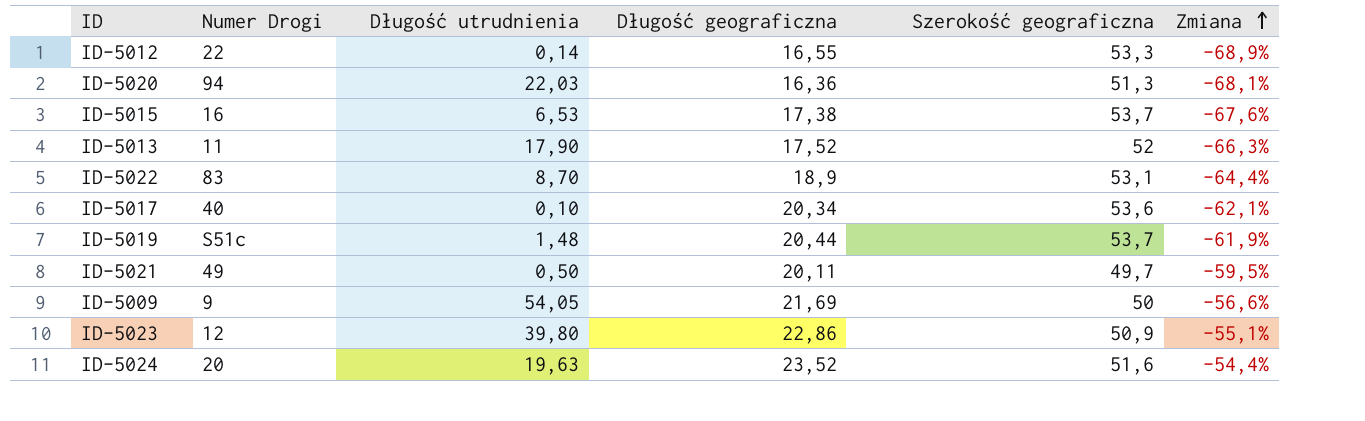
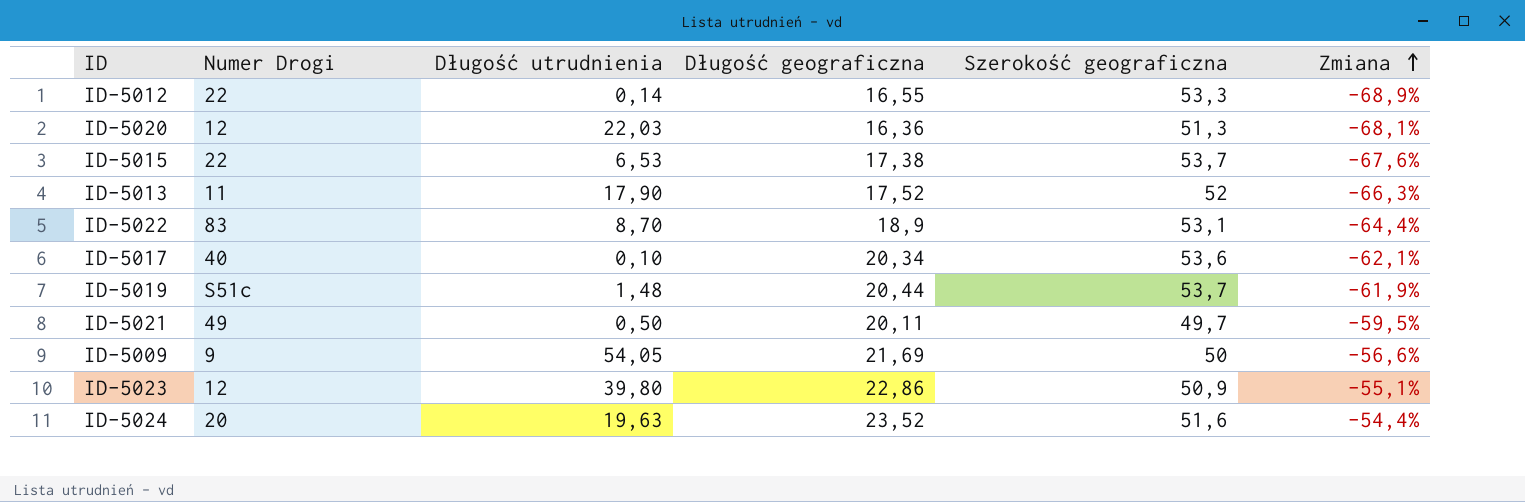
ID-5020 | Numer Drogi: 94 -> 12
ID-5015 | Numer Drogi: 16 -> 22

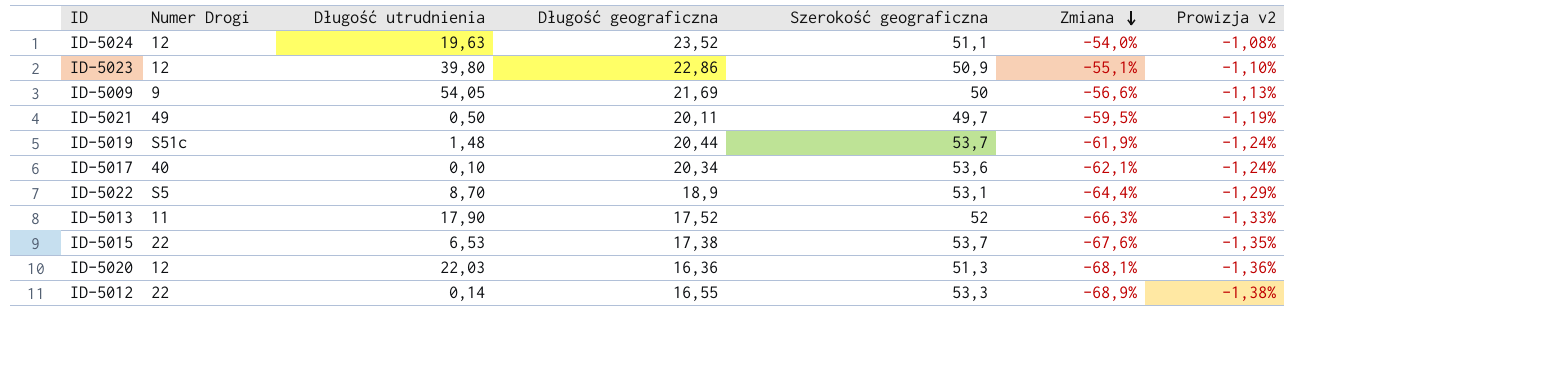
row order: Zmiana ascending -> Zmiana descending
column Prowizja v2 | formula: none -> [Zmiana] * 0,02
ID-5024 | Numer Drogi: 20 -> 12
ID-5024 | Szerokość geograficzna: 51,6 -> 51,1
ID-5024 | Zmiana: -54,4% -> -54,0%
ID-5022 | Numer Drogi: 83 -> S5

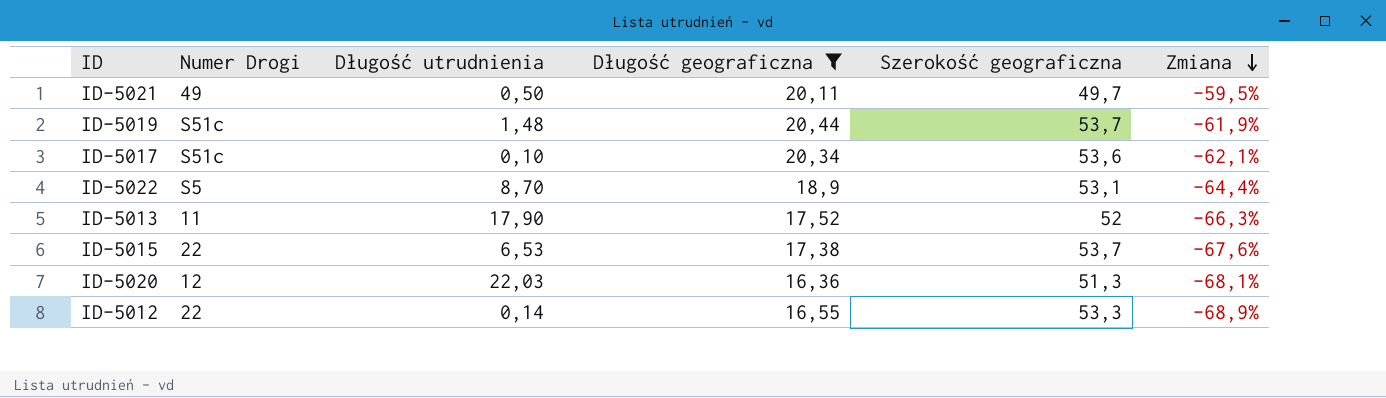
filter: none -> Długość geograficzna <= 20,44
column Prowizja v2 | formula: [Zmiana] * 0,02 -> none
ID-5017 | Numer Drogi: 40 -> S51c

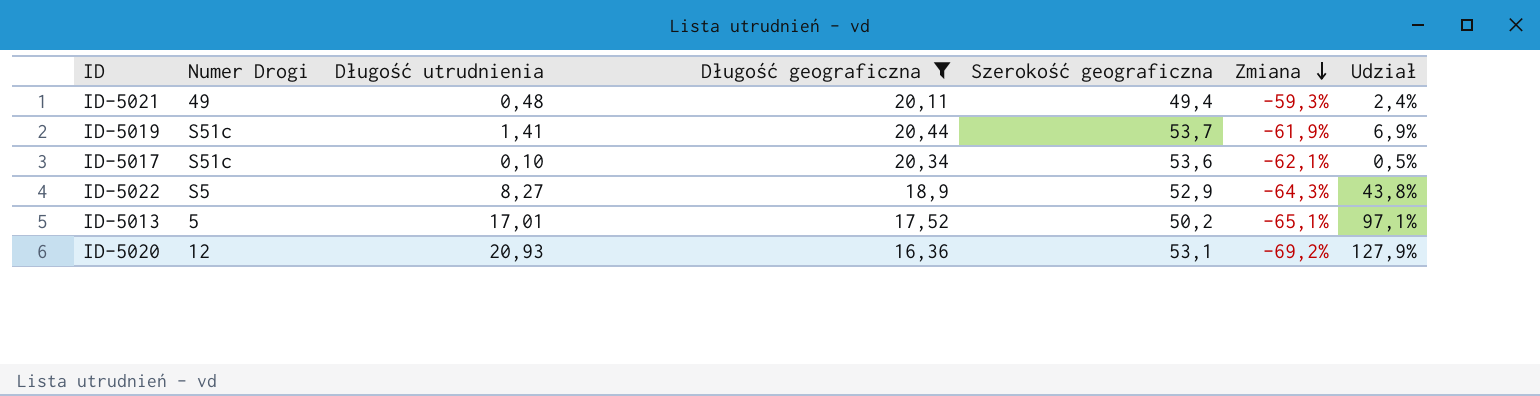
column Udział | formula: none -> [Długość utrudnienia] / [Długość geograficzna]
row ID-5015: 22 | 6,53 | 17,38 | 53,7 | -67,6% -> none
row ID-5012: 22 | 0,14 | 16,55 | 53,3 | -68,9% -> none
ID-5021 | Długość utrudnienia: 0,50 -> 0,48
ID-5021 | Szerokość geograficzna: 49,7 -> 49,4
ID-5021 | Zmiana: -59,5% -> -59,3%
ID-5019 | Długość utrudnienia: 1,48 -> 1,41
ID-5022 | Długość utrudnienia: 8,70 -> 8,27
ID-5022 | Szerokość geograficzna: 53,1 -> 52,9
ID-5022 | Zmiana: -64,4% -> -64,3%
ID-5013 | Numer Drogi: 11 -> 5
ID-5013 | Długość utrudnienia: 17,90 -> 17,01
ID-5013 | Szerokość geograficzna: 52 -> 50,2
ID-5013 | Zmiana: -66,3% -> -65,1%
ID-5020 | Długość utrudnienia: 22,03 -> 20,93
ID-5020 | Szerokość geograficzna: 51,3 -> 53,1
ID-5020 | Zmiana: -68,1% -> -69,2%

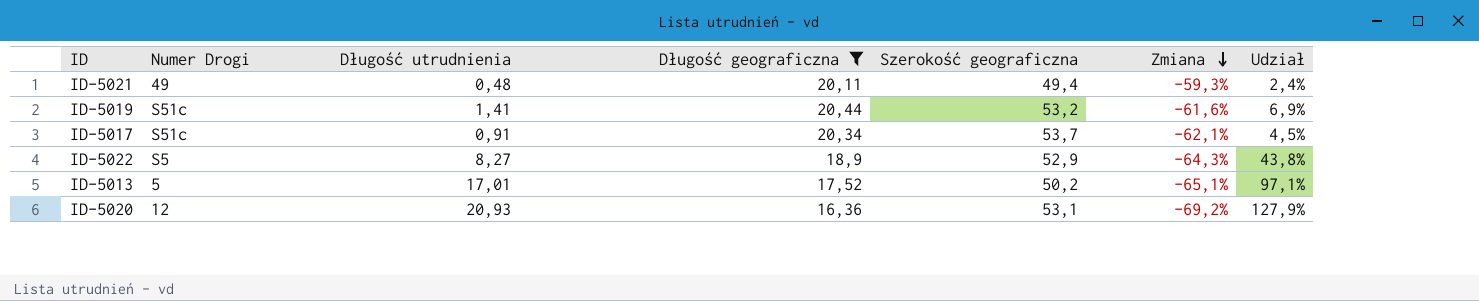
ID-5019 | Szerokość geograficzna: 53,7 -> 53,2
ID-5019 | Zmiana: -61,9% -> -61,6%
ID-5017 | Długość utrudnienia: 0,10 -> 0,91
ID-5017 | Szerokość geograficzna: 53,6 -> 53,7
ID-5017 | Udział: 0,5% -> 4,5%

